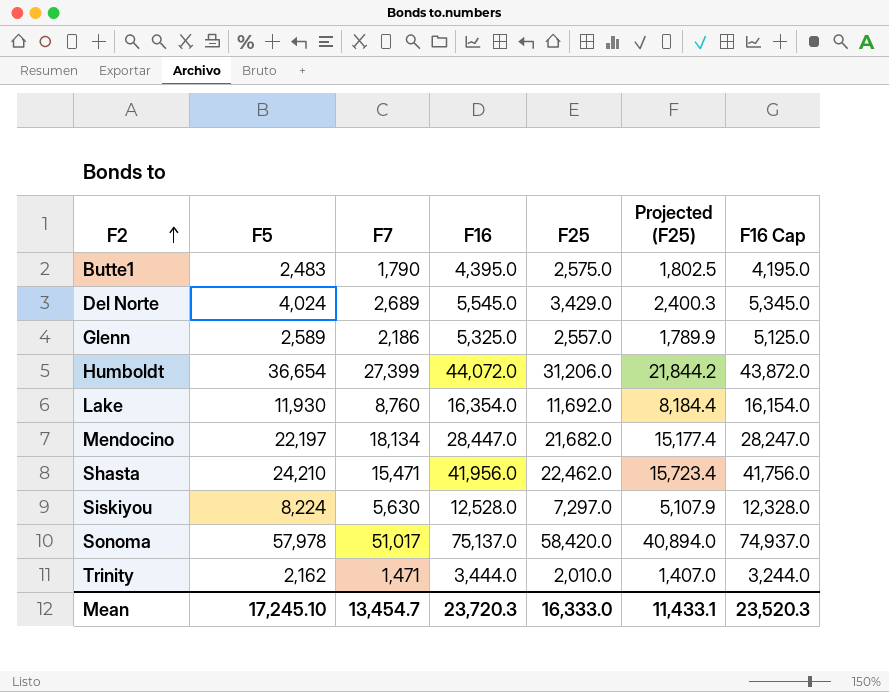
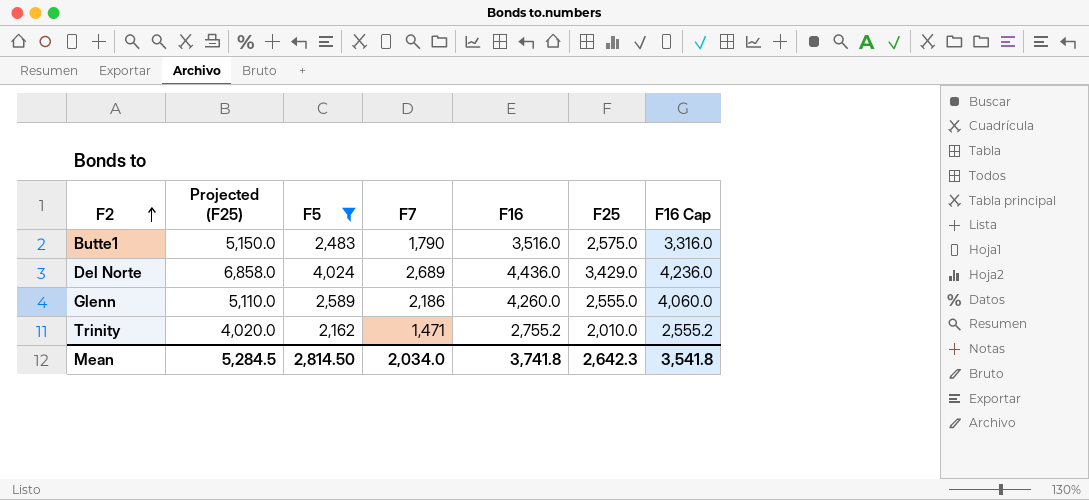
filter: none -> F5 <= 4,024
column Projected (F25) | formula: [F25] * 0.7 -> [F25] * 2
column Projected (F25) | position: 6 -> 2
Butte1 | F16: 4,395.0 -> 3,516.0
Butte1 | F16 Cap: 4,195.0 -> 3,316.0
Del Norte | F16: 5,545.0 -> 4,436.0
Del Norte | F16 Cap: 5,345.0 -> 4,236.0
Glenn | F16: 5,325.0 -> 4,260.0
Glenn | F25: 2,557.0 -> 2,555.0
Glenn | F16 Cap: 5,125.0 -> 4,060.0
Trinity | F16: 3,444.0 -> 2,755.2
Trinity | F16 Cap: 3,244.0 -> 2,555.2
Mean | Projected (F25): 11,433.1 -> 5,284.5
Mean | F5: 17,245.10 -> 2,814.50
Mean | F7: 13,454.7 -> 2,034.0
Mean | F16: 23,720.3 -> 3,741.8
Mean | F25: 16,333.0 -> 2,642.3
Mean | F16 Cap: 23,520.3 -> 3,541.8

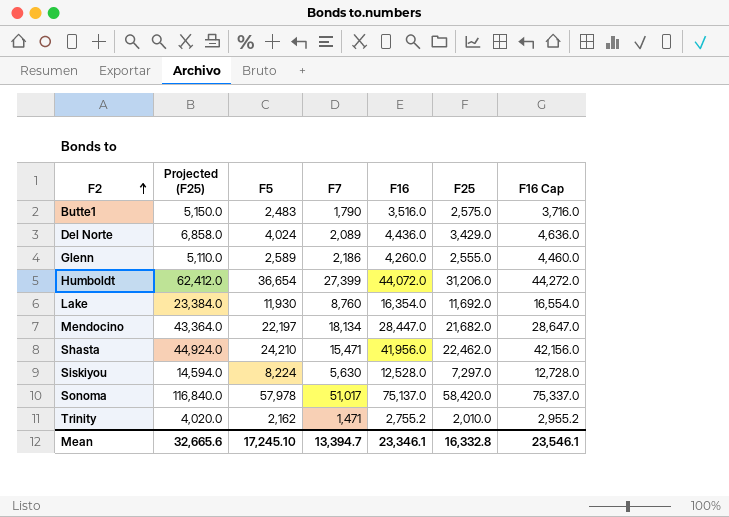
filter: F5 <= 4,024 -> none
column F16 Cap | formula: [F16] - 200 -> [F16] + 200
Del Norte | F7: 2,689 -> 2,089
Mean | Projected (F25): 5,284.5 -> 32,665.6
Mean | F5: 2,814.50 -> 17,245.10
Mean | F7: 2,034.0 -> 13,394.7
Mean | F16: 3,741.8 -> 23,346.1
Mean | F25: 2,642.3 -> 16,332.8
Mean | F16 Cap: 3,541.8 -> 23,546.1

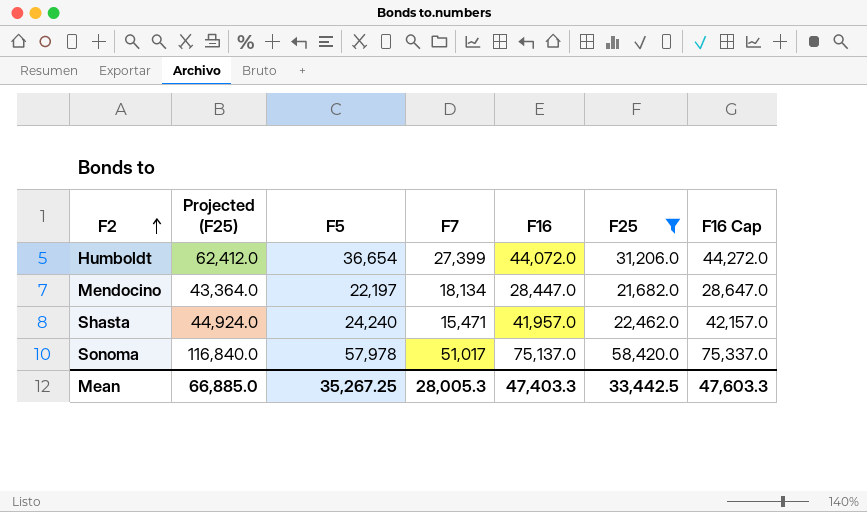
filter: none -> F25 >= 21,682.0
Shasta | F5: 24,210 -> 24,240
Shasta | F16: 41,956.0 -> 41,957.0
Shasta | F16 Cap: 42,156.0 -> 42,157.0
Mean | Projected (F25): 32,665.6 -> 66,885.0
Mean | F5: 17,245.10 -> 35,267.25
Mean | F7: 13,394.7 -> 28,005.3
Mean | F16: 23,346.1 -> 47,403.3
Mean | F25: 16,332.8 -> 33,442.5
Mean | F16 Cap: 23,546.1 -> 47,603.3

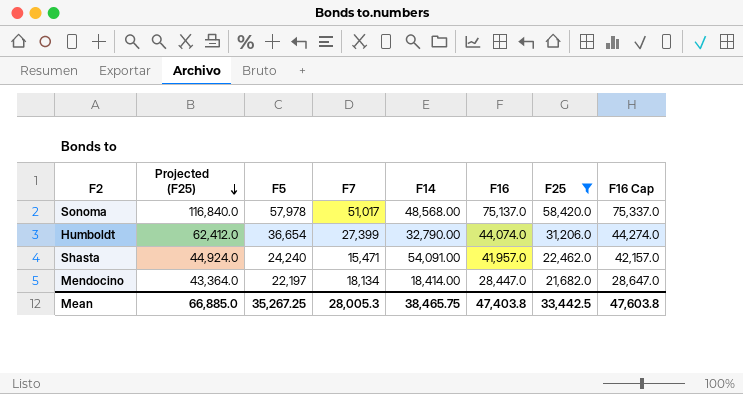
row order: F2 ascending -> Projected (F25) descending
column F14 | position: none -> 5
Humboldt | F16: 44,072.0 -> 44,074.0
Humboldt | F16 Cap: 44,272.0 -> 44,274.0
Mean | F16: 47,403.3 -> 47,403.8
Mean | F16 Cap: 47,603.3 -> 47,603.8

